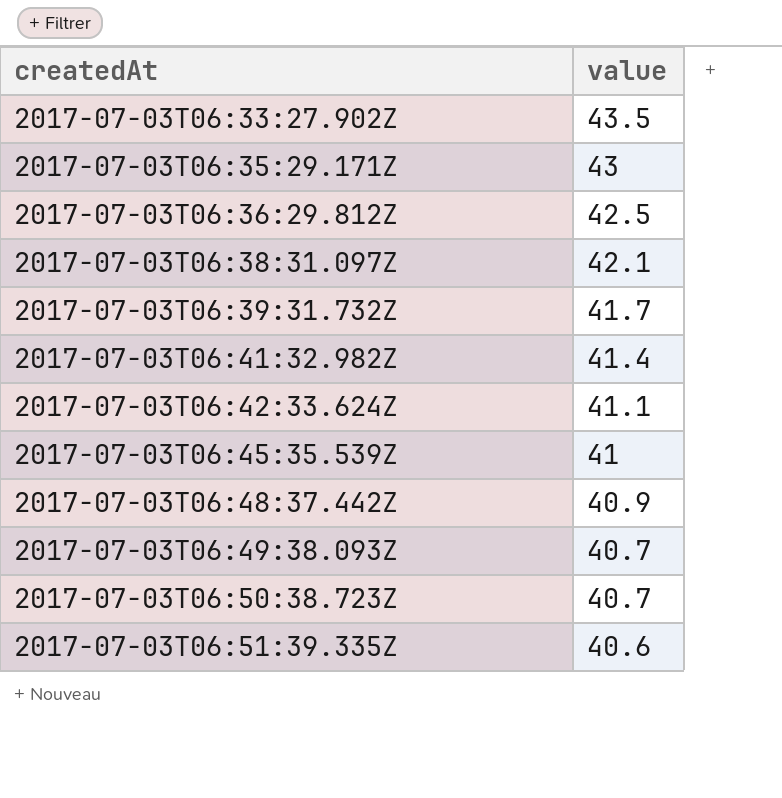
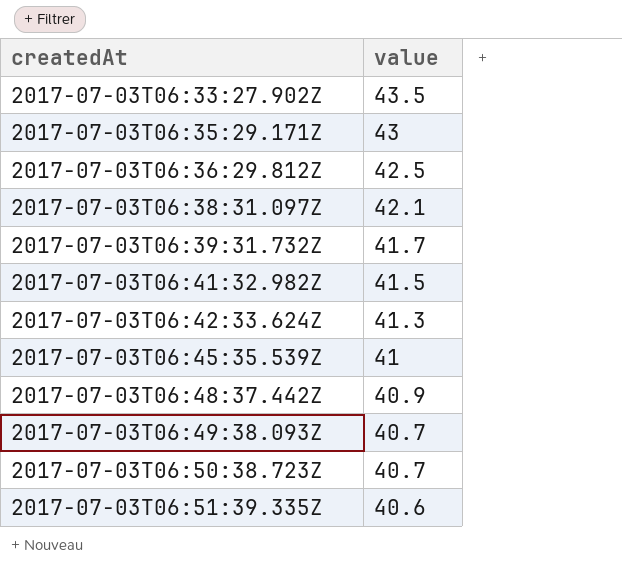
2017-07-03T06:41:32.982Z | value: 41.4 -> 41.5
2017-07-03T06:42:33.624Z | value: 41.1 -> 41.3

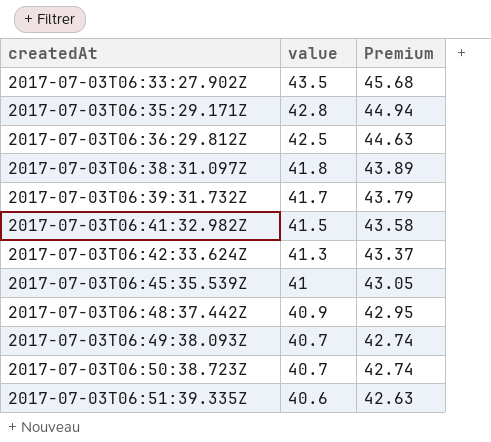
column Premium | formula: none -> [value] * 1.05
2017-07-03T06:35:29.171Z | value: 43 -> 42.8
2017-07-03T06:38:31.097Z | value: 42.1 -> 41.8

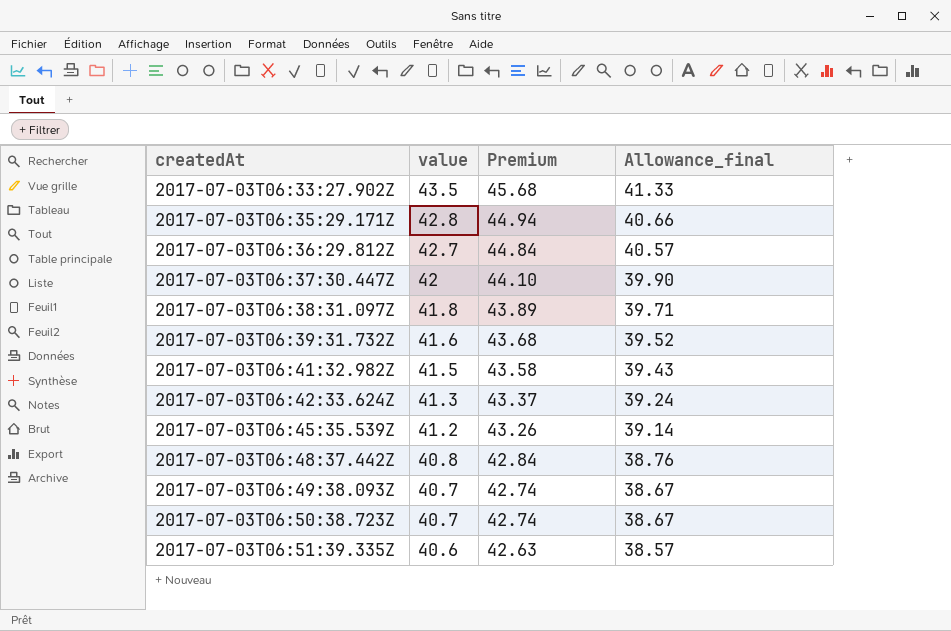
column Allowance_final | formula: none -> [value] * 0.95
2017-07-03T06:36:29.812Z | value: 42.5 -> 42.7
2017-07-03T06:36:29.812Z | Premium: 44.63 -> 44.84
row 2017-07-03T06:37:30.447Z: none -> 42 | 44.10 | 39.90
2017-07-03T06:39:31.732Z | value: 41.7 -> 41.6
2017-07-03T06:39:31.732Z | Premium: 43.79 -> 43.68
2017-07-03T06:45:35.539Z | value: 41 -> 41.2
2017-07-03T06:45:35.539Z | Premium: 43.05 -> 43.26
2017-07-03T06:48:37.442Z | value: 40.9 -> 40.8
2017-07-03T06:48:37.442Z | Premium: 42.95 -> 42.84

